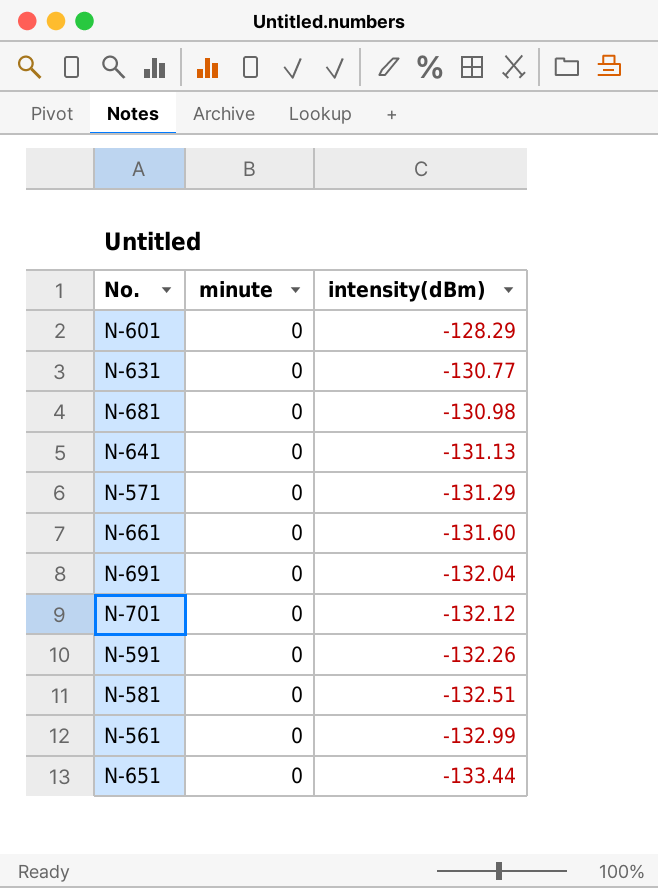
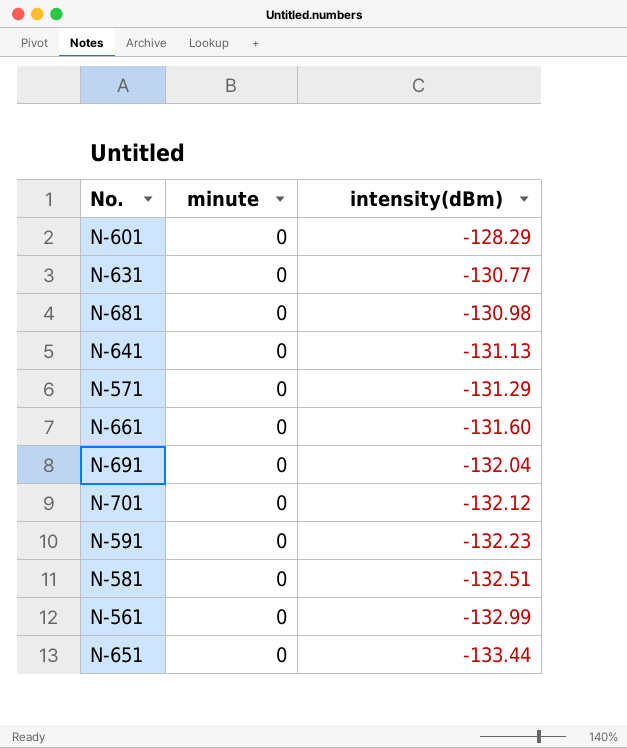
N-591 | intensity(dBm): -132.26 -> -132.23

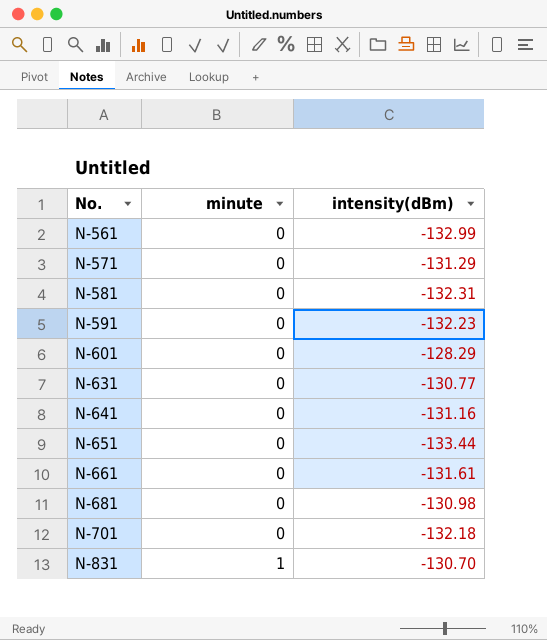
row order: intensity(dBm) descending -> No. ascending
row N-691: 0 | -132.04 -> none
N-581 | intensity(dBm): -132.51 -> -132.31
N-641 | intensity(dBm): -131.13 -> -131.16
N-661 | intensity(dBm): -131.60 -> -131.61
N-701 | intensity(dBm): -132.12 -> -132.18
row N-831: none -> 1 | -130.70

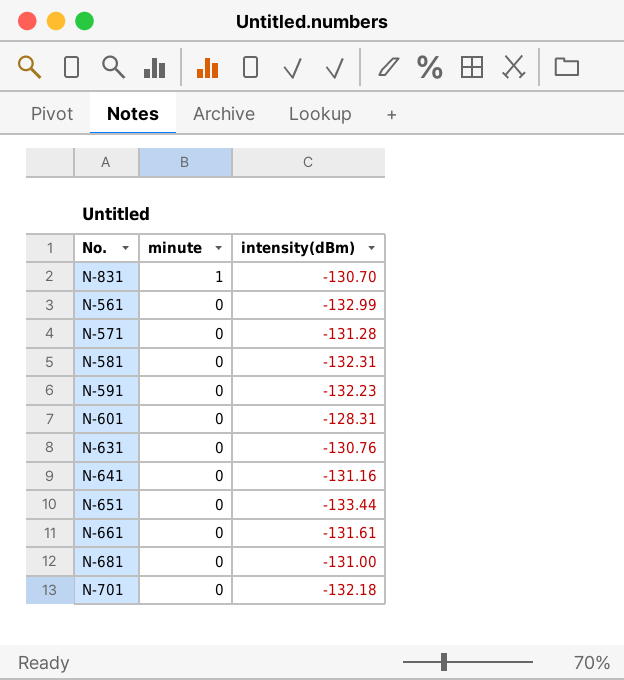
row order: No. ascending -> minute descending
N-571 | intensity(dBm): -131.29 -> -131.28
N-601 | intensity(dBm): -128.29 -> -128.31
N-631 | intensity(dBm): -130.77 -> -130.76
N-681 | intensity(dBm): -130.98 -> -131.00

